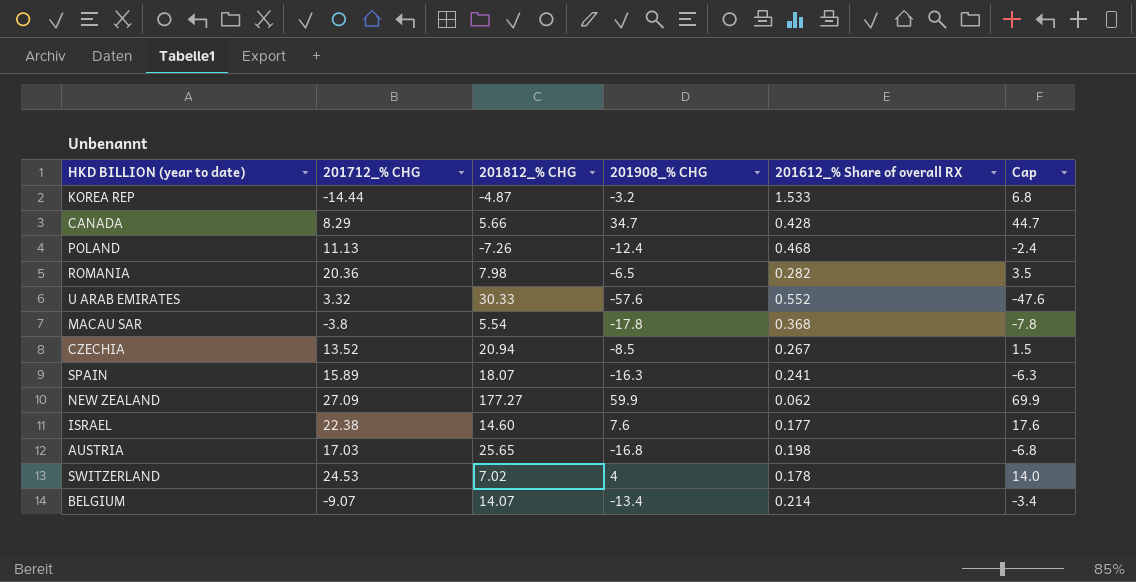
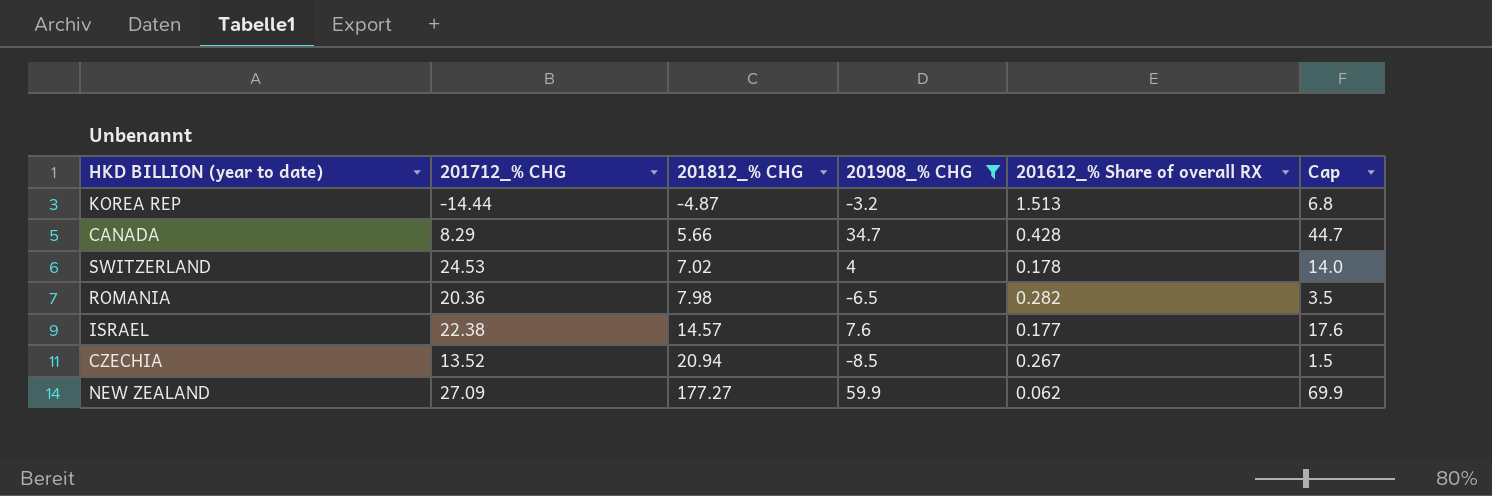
filter: none -> 201908_% CHG >= -8.5
row order: none -> 201812_% CHG ascending
KOREA REP | 201612_% Share of overall RX: 1.533 -> 1.513
ISRAEL | 201812_% CHG: 14.60 -> 14.57

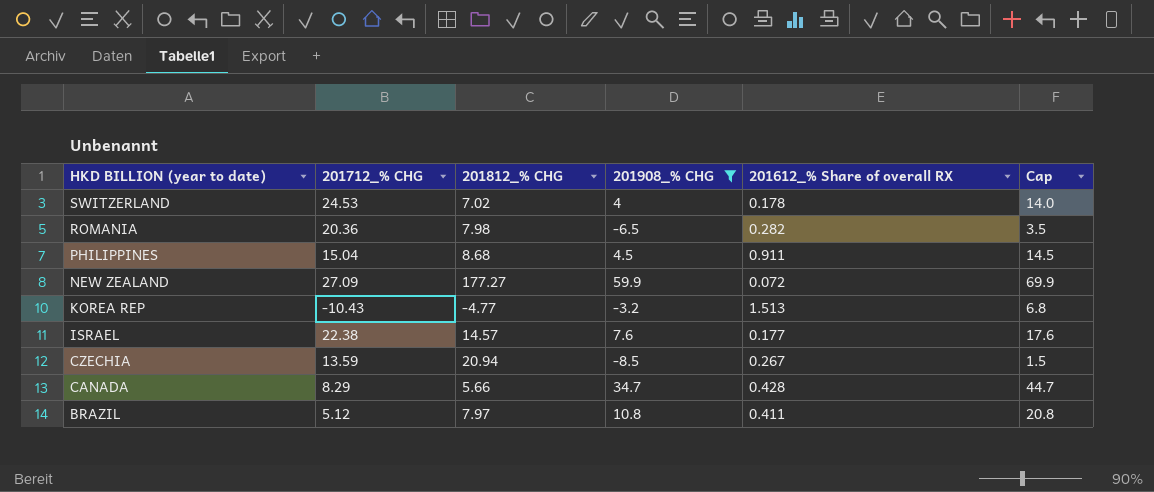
row order: 201812_% CHG ascending -> HKD BILLION (year to date) descending
row PHILIPPINES: none -> 15.04 | 8.68 | 4.5 | 0.911 | 14.5
NEW ZEALAND | 201612_% Share of overall RX: 0.062 -> 0.072
KOREA REP | 201712_% CHG: -14.44 -> -10.43
KOREA REP | 201812_% CHG: -4.87 -> -4.77
CZECHIA | 201712_% CHG: 13.52 -> 13.59
row BRAZIL: none -> 5.12 | 7.97 | 10.8 | 0.411 | 20.8

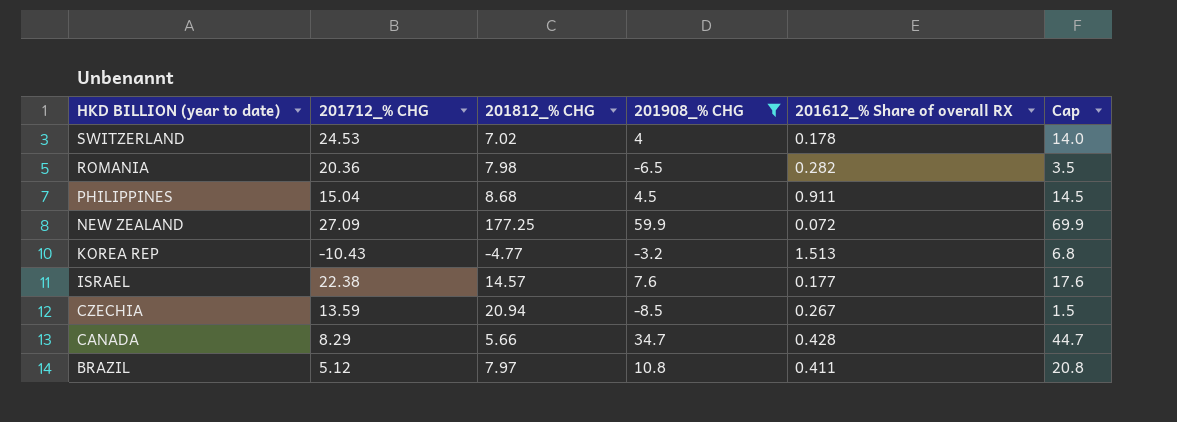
NEW ZEALAND | 201812_% CHG: 177.27 -> 177.25

